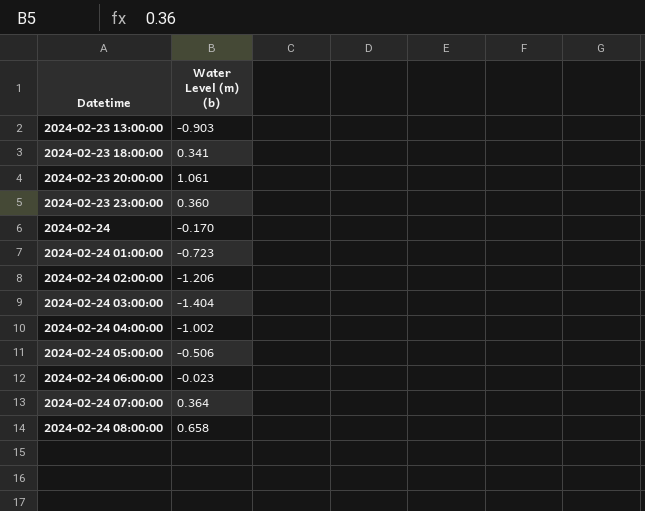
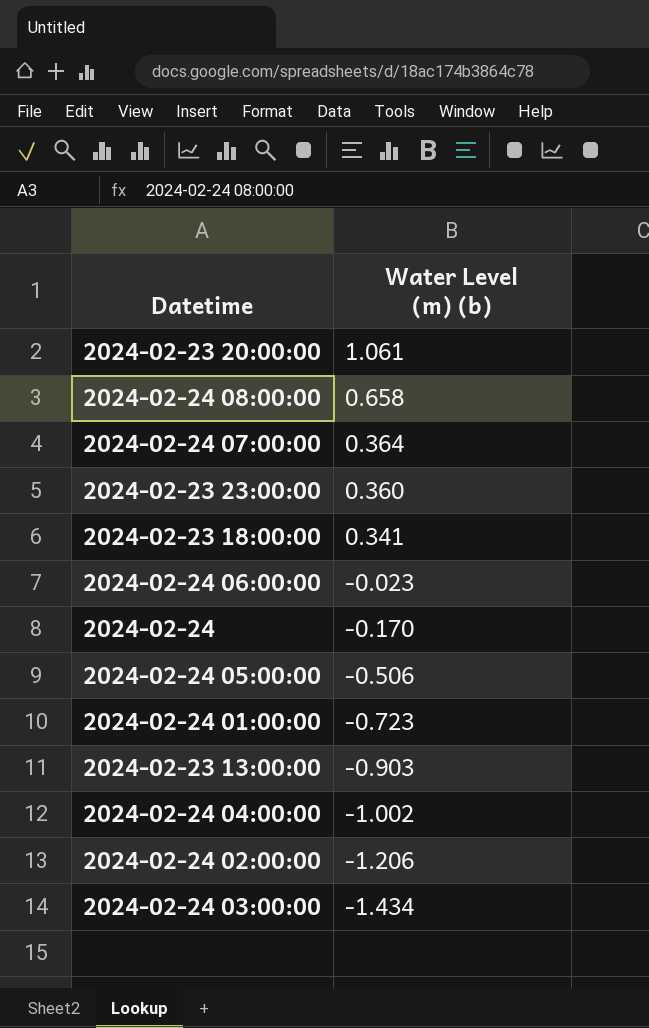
row order: Datetime ascending -> Water Level (m) (b) descending
2024-02-24 03:00:00 | Water Level (m) (b): -1.404 -> -1.434

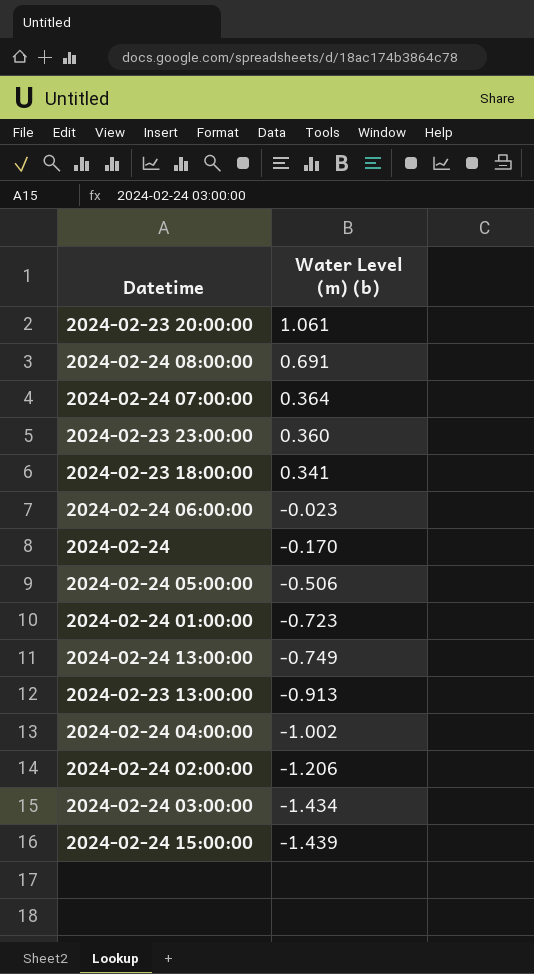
2024-02-24 08:00:00 | Water Level (m) (b): 0.658 -> 0.691
row 2024-02-24 13:00:00: none -> -0.749
2024-02-23 13:00:00 | Water Level (m) (b): -0.903 -> -0.913
row 2024-02-24 15:00:00: none -> -1.439

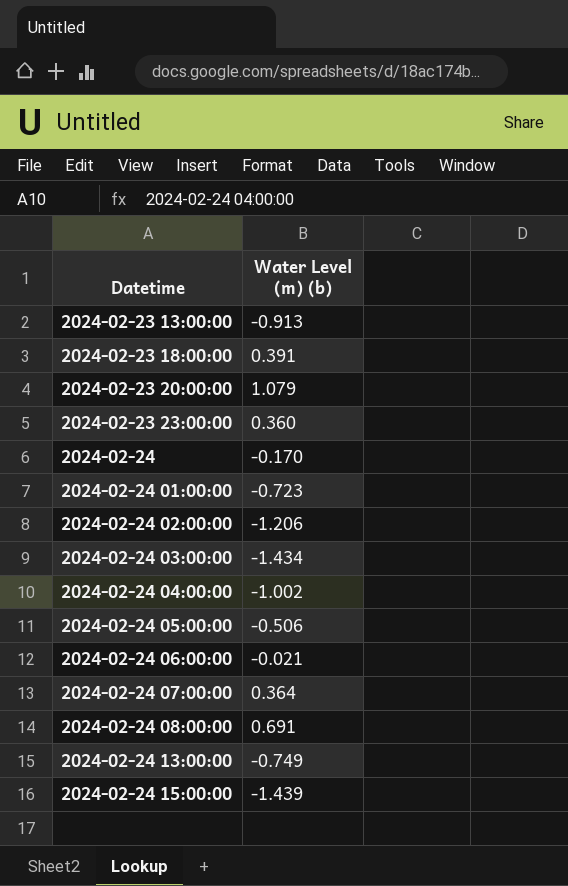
row order: Water Level (m) (b) descending -> Datetime ascending
2024-02-23 18:00:00 | Water Level (m) (b): 0.341 -> 0.391
2024-02-23 20:00:00 | Water Level (m) (b): 1.061 -> 1.079
2024-02-24 06:00:00 | Water Level (m) (b): -0.023 -> -0.021

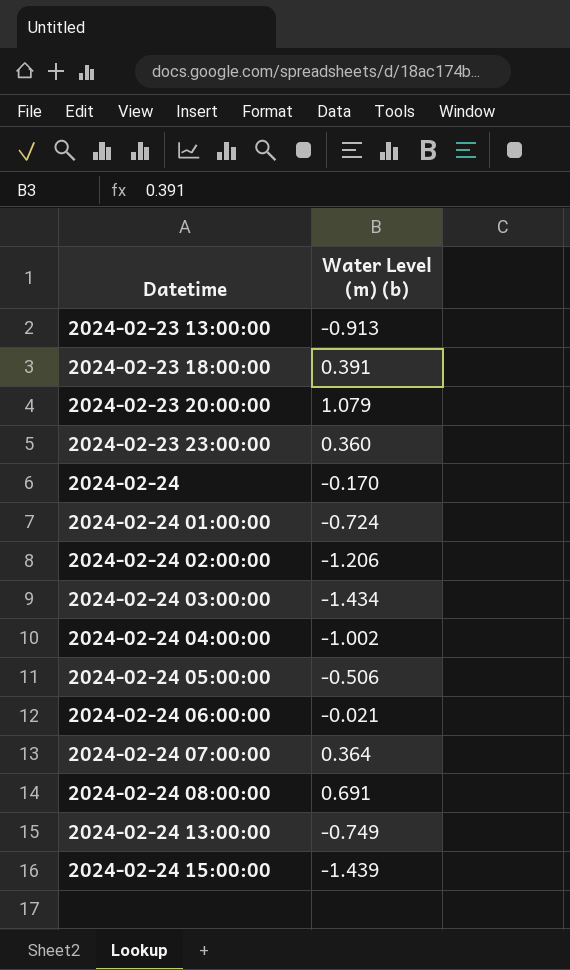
2024-02-24 01:00:00 | Water Level (m) (b): -0.723 -> -0.724

